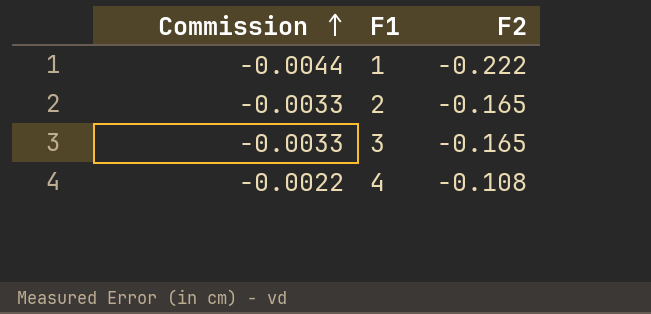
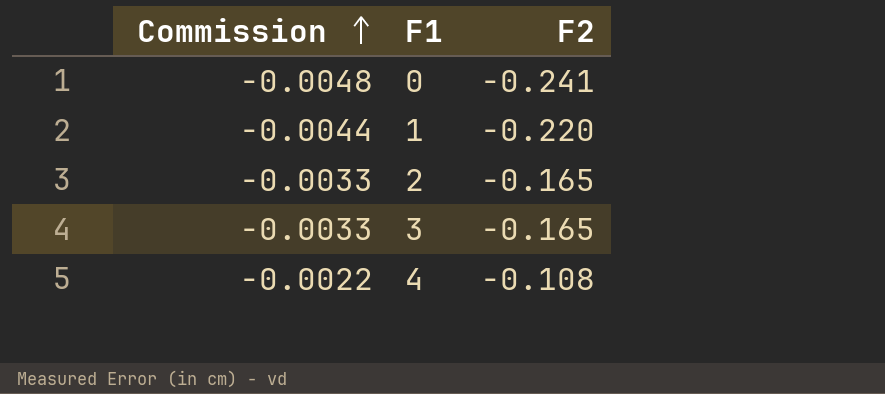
row 0: none -> -0.0048 | -0.241
1 | F2: -0.222 -> -0.220

